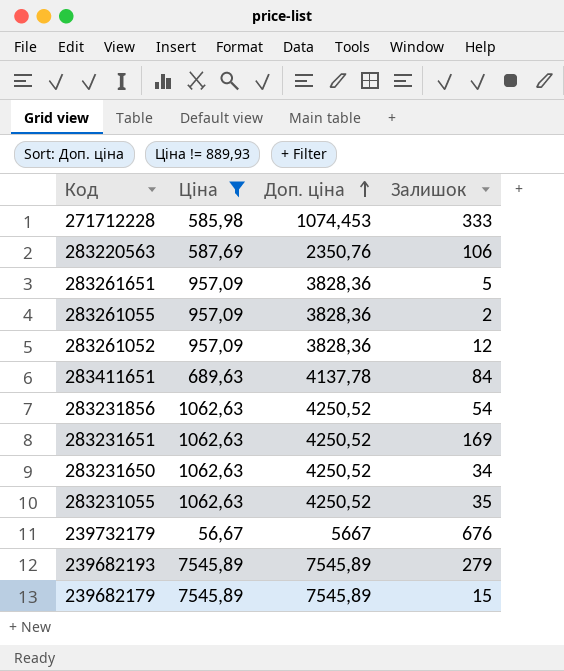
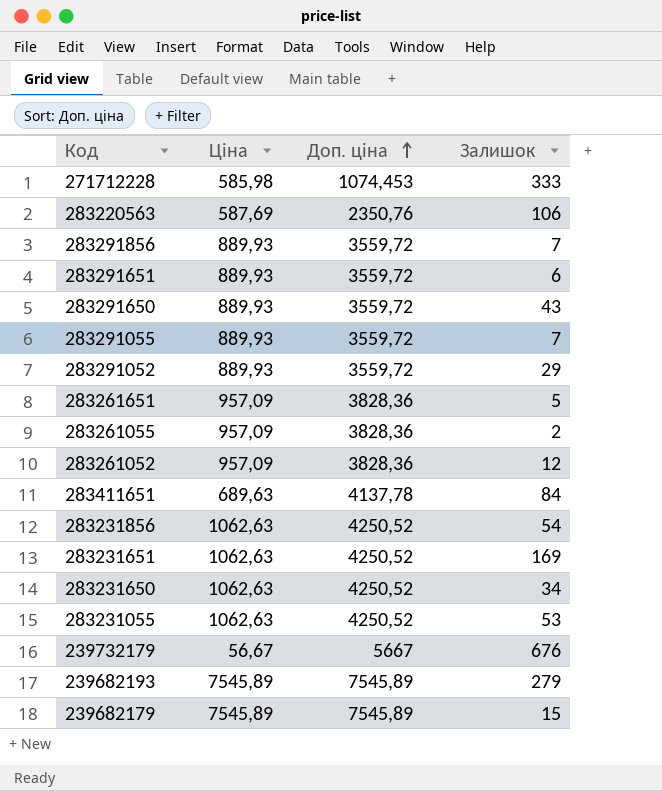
filter: Ціна != 889,93 -> none
283231055 | Залишок: 35 -> 53

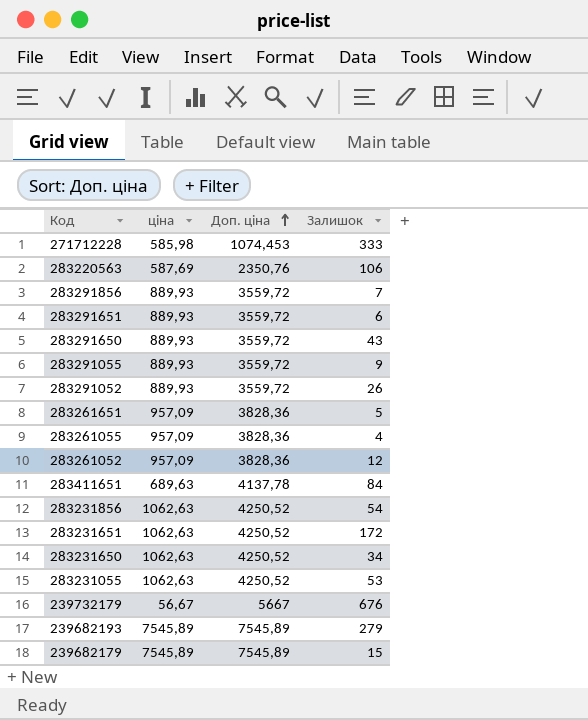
column name: Ціна -> ціна
283291055 | Залишок: 7 -> 9
283291052 | Залишок: 29 -> 26
283261055 | Залишок: 2 -> 4
283231651 | Залишок: 169 -> 172

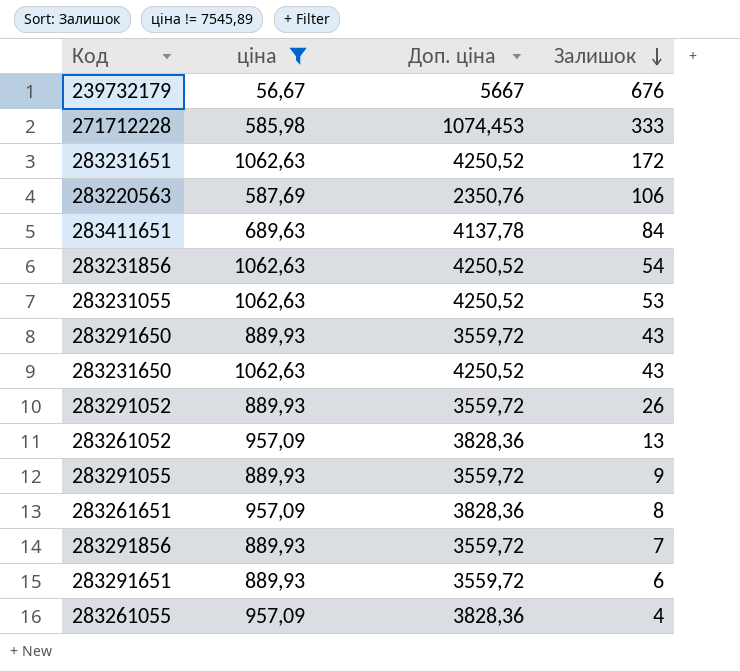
filter: none -> ціна != 7545,89
row order: Доп. ціна ascending -> Залишок descending
283231650 | Залишок: 34 -> 43
283261052 | Залишок: 12 -> 13
283261651 | Залишок: 5 -> 8

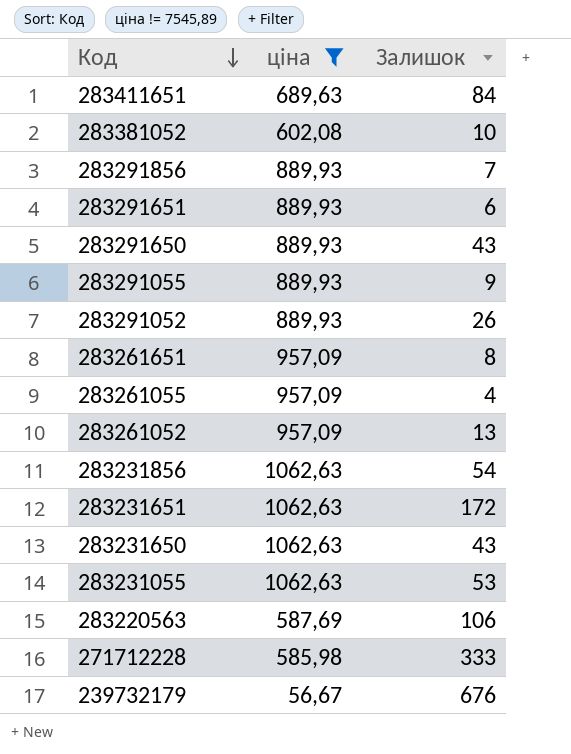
row order: Залишок descending -> Код descending
column Доп. ціна | position: 3 -> none
row 283381052: none -> 602,08 | 10

